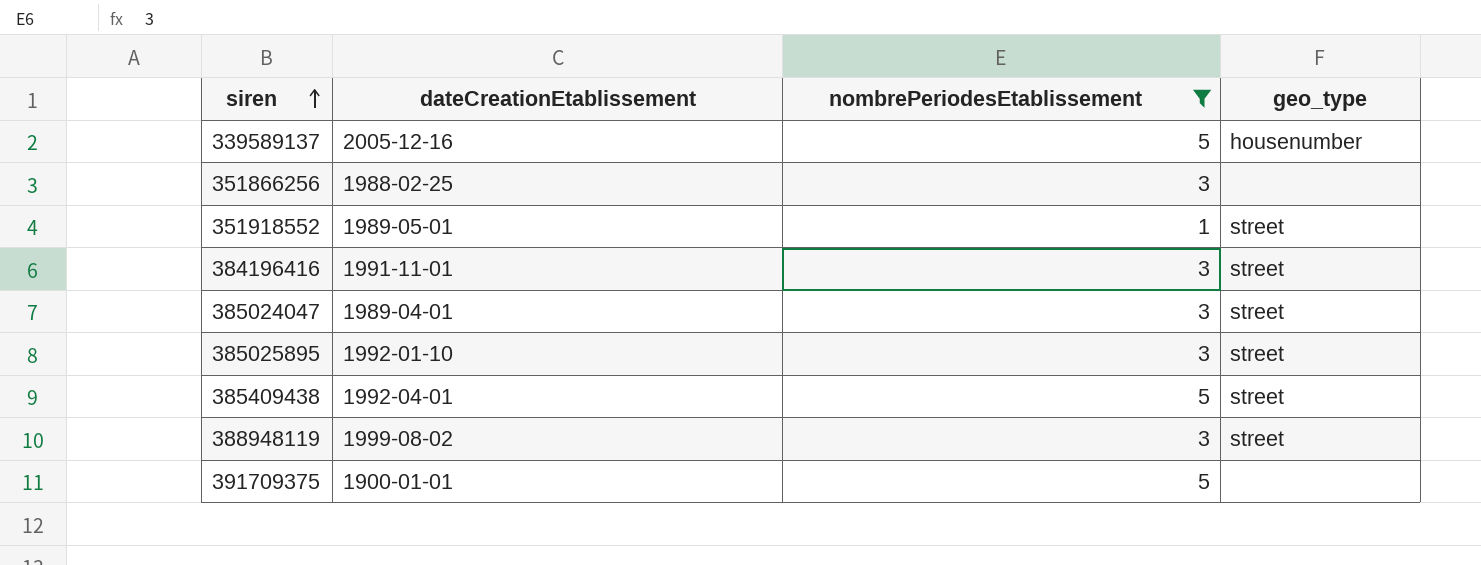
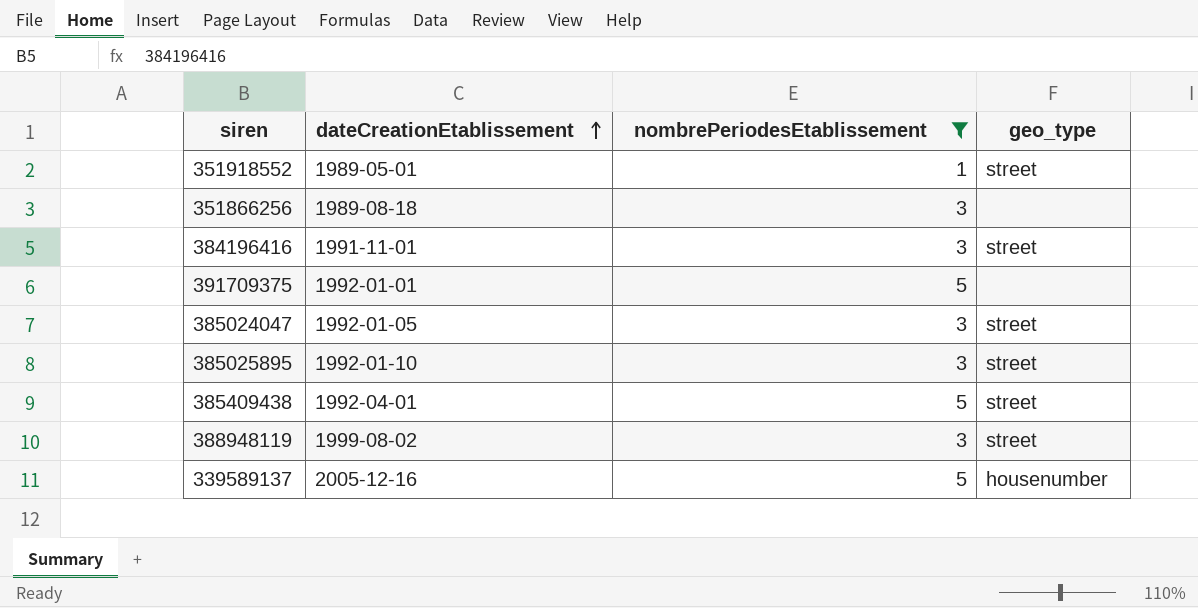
row order: siren ascending -> dateCreationEtablissement ascending
351866256 | dateCreationEtablissement: 1988-02-25 -> 1989-08-18
391709375 | dateCreationEtablissement: 1900-01-01 -> 1992-01-01
385024047 | dateCreationEtablissement: 1989-04-01 -> 1992-01-05

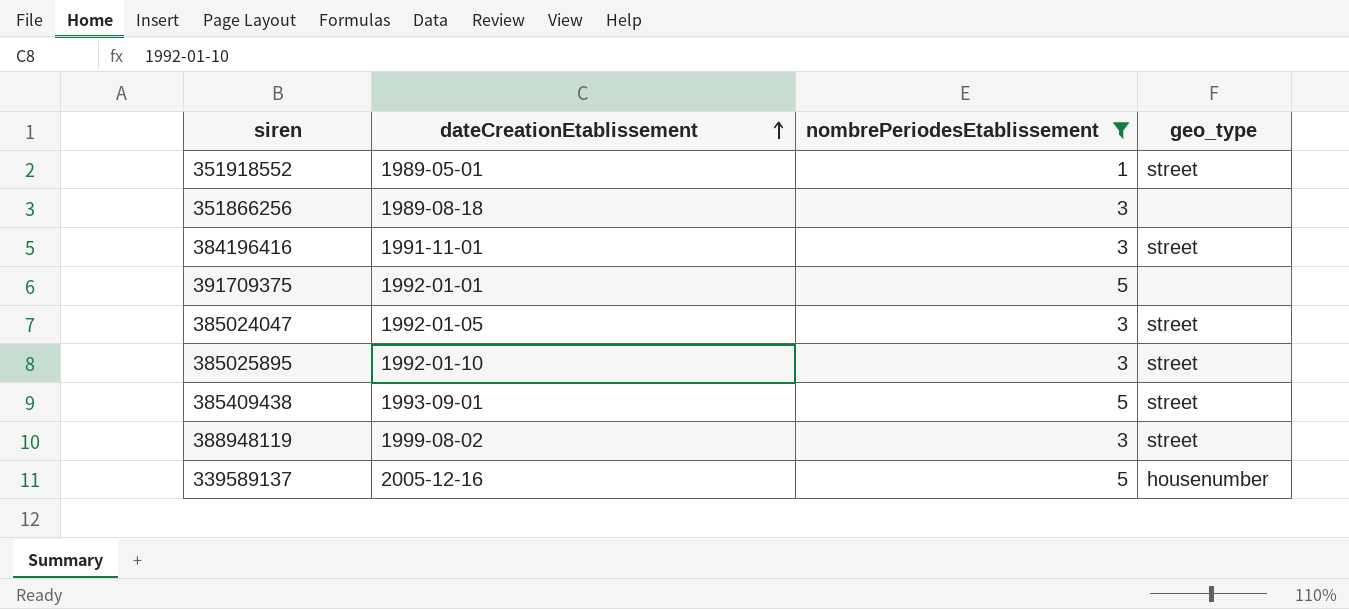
385409438 | dateCreationEtablissement: 1992-04-01 -> 1993-09-01

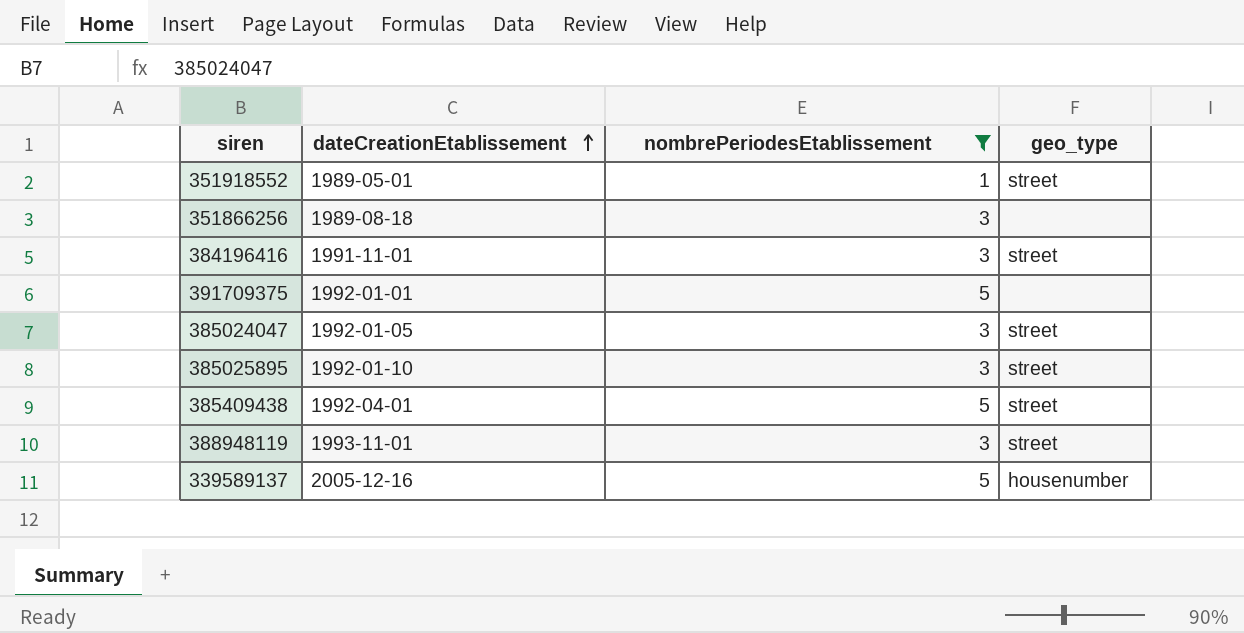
385409438 | dateCreationEtablissement: 1993-09-01 -> 1992-04-01
388948119 | dateCreationEtablissement: 1999-08-02 -> 1993-11-01

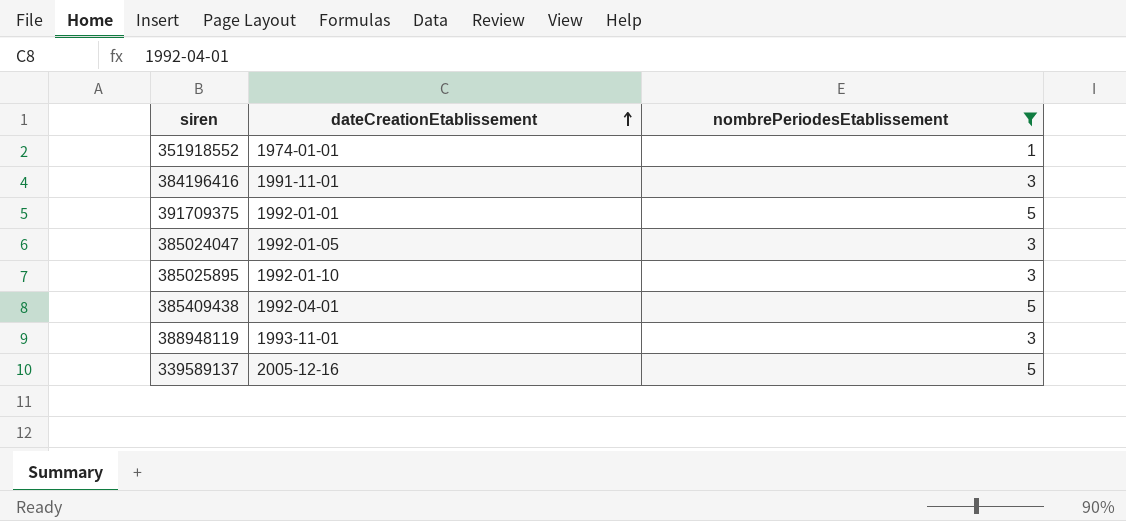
column geo_type | position: 4 -> none
row 351866256: 1989-08-18 | 3 | none -> none
351918552 | dateCreationEtablissement: 1989-05-01 -> 1974-01-01

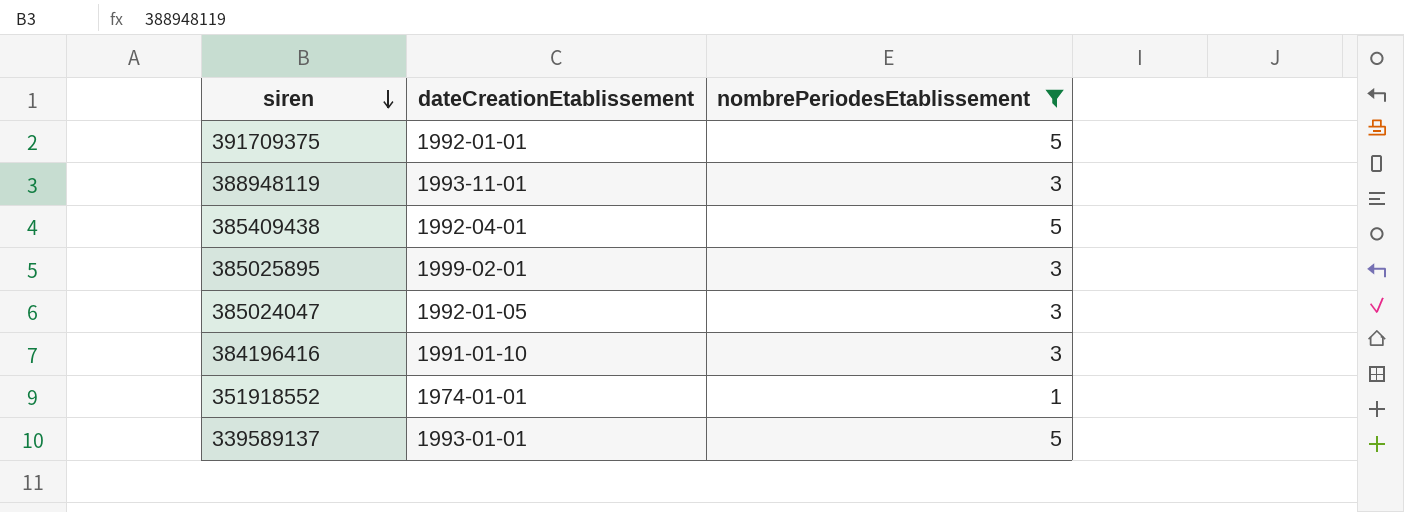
row order: dateCreationEtablissement ascending -> siren descending
385025895 | dateCreationEtablissement: 1992-01-10 -> 1999-02-01
384196416 | dateCreationEtablissement: 1991-11-01 -> 1991-01-10
339589137 | dateCreationEtablissement: 2005-12-16 -> 1993-01-01

